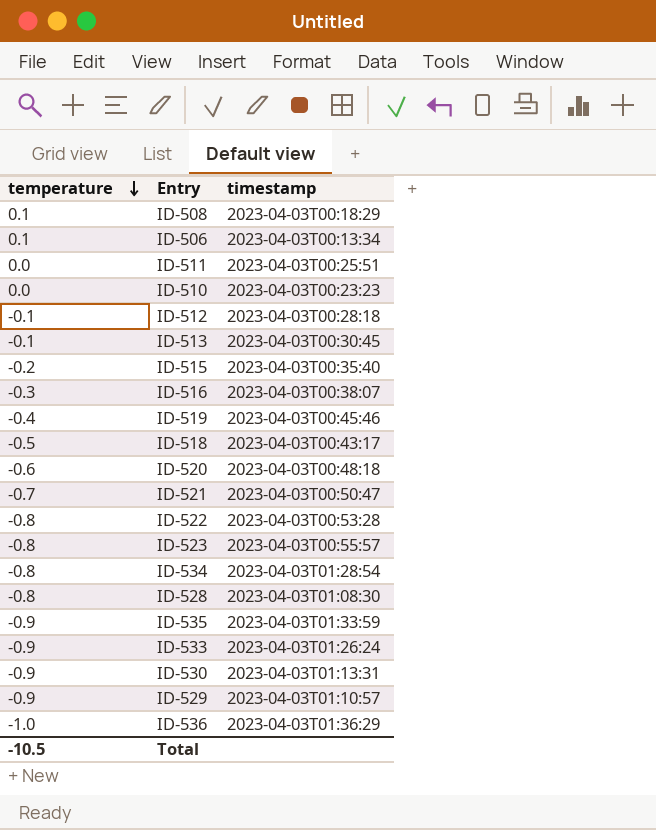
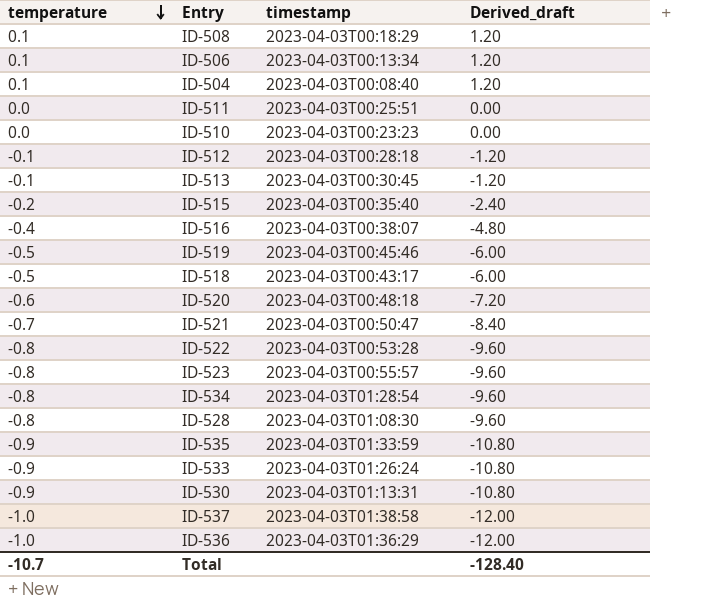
column Derived_draft | formula: none -> [temperature] * 12
row ID-529: -0.9 | 2023-04-03T01:10:57 -> none
row ID-504: none -> 0.1 | 2023-04-03T00:08:40 | 1.20
ID-516 | temperature: -0.3 -> -0.4
ID-519 | temperature: -0.4 -> -0.5
row ID-537: none -> -1.0 | 2023-04-03T01:38:58 | -12.00
Total | temperature: -10.5 -> -10.7

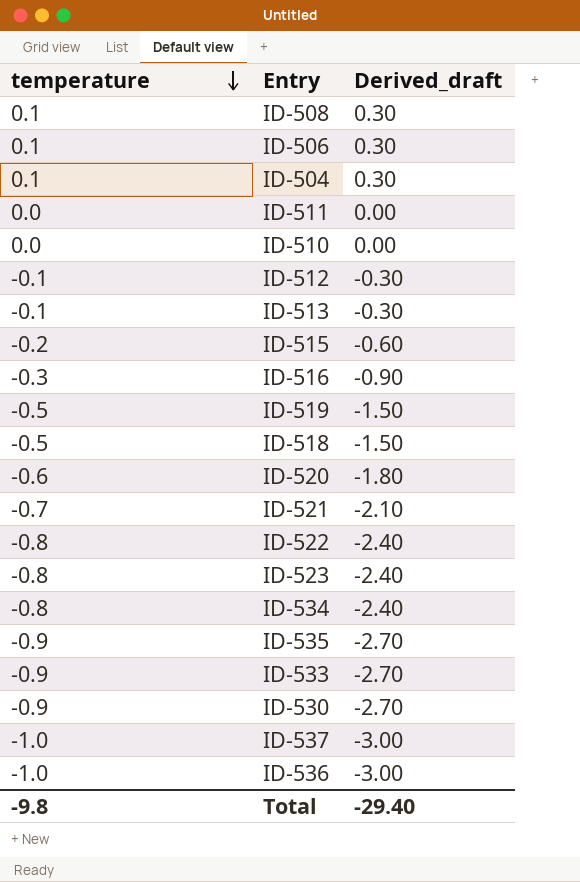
column timestamp | position: 3 -> none
column Derived_draft | formula: [temperature] * 12 -> [temperature] * 3
row ID-528: -0.8 | 2023-04-03T01:08:30 | -9.60 -> none
ID-516 | temperature: -0.4 -> -0.3
Total | temperature: -10.7 -> -9.8
Total | Derived_draft: -128.40 -> -29.40

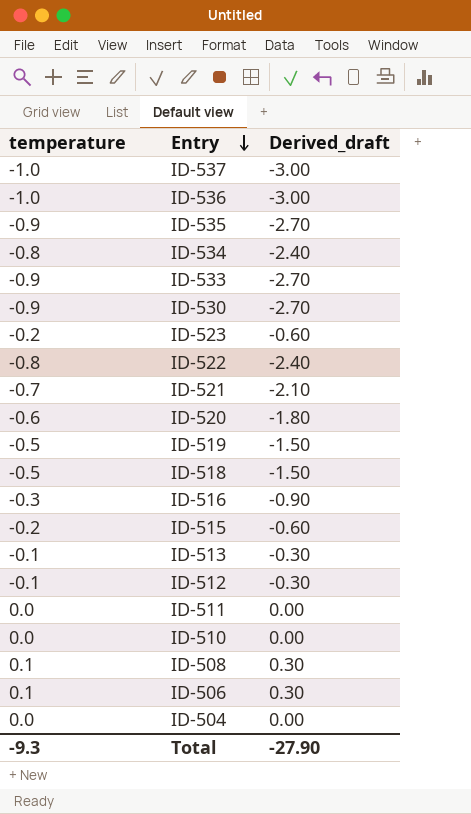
row order: temperature descending -> Entry descending
ID-523 | temperature: -0.8 -> -0.2
ID-523 | Derived_draft: -2.40 -> -0.60
ID-504 | temperature: 0.1 -> 0.0
ID-504 | Derived_draft: 0.30 -> 0.00
Total | temperature: -9.8 -> -9.3
Total | Derived_draft: -29.40 -> -27.90

